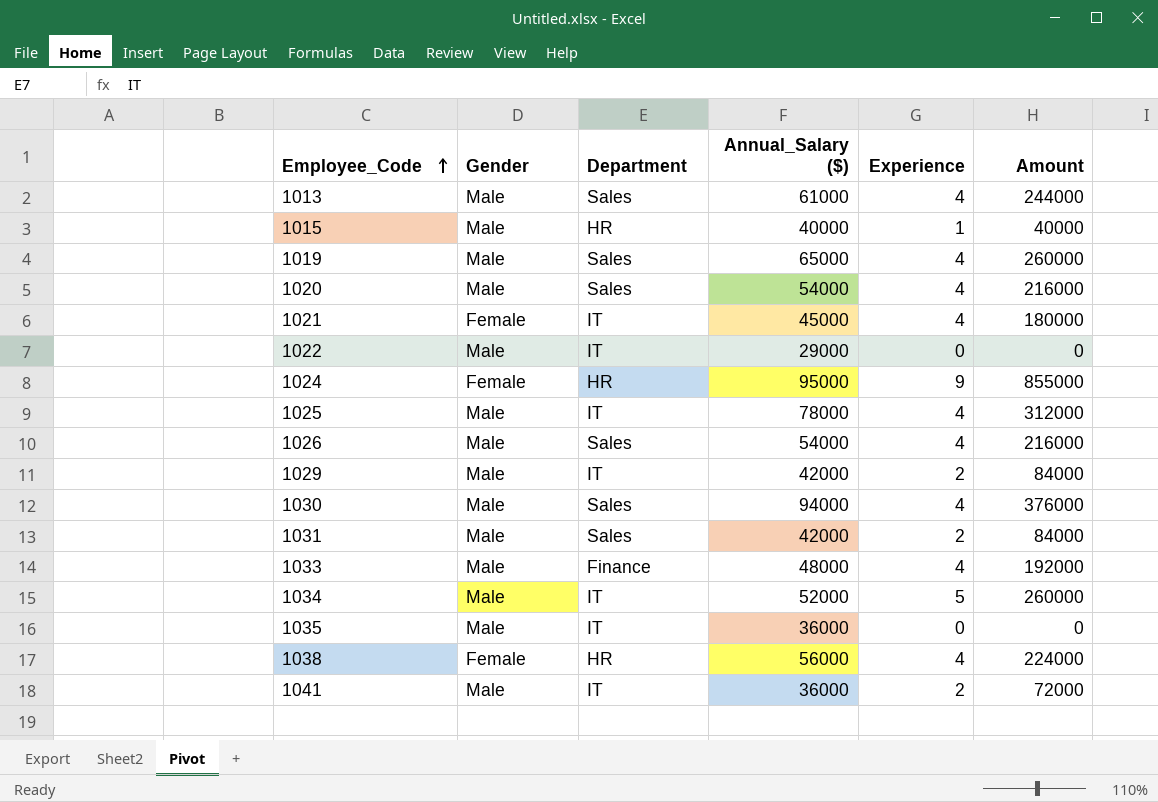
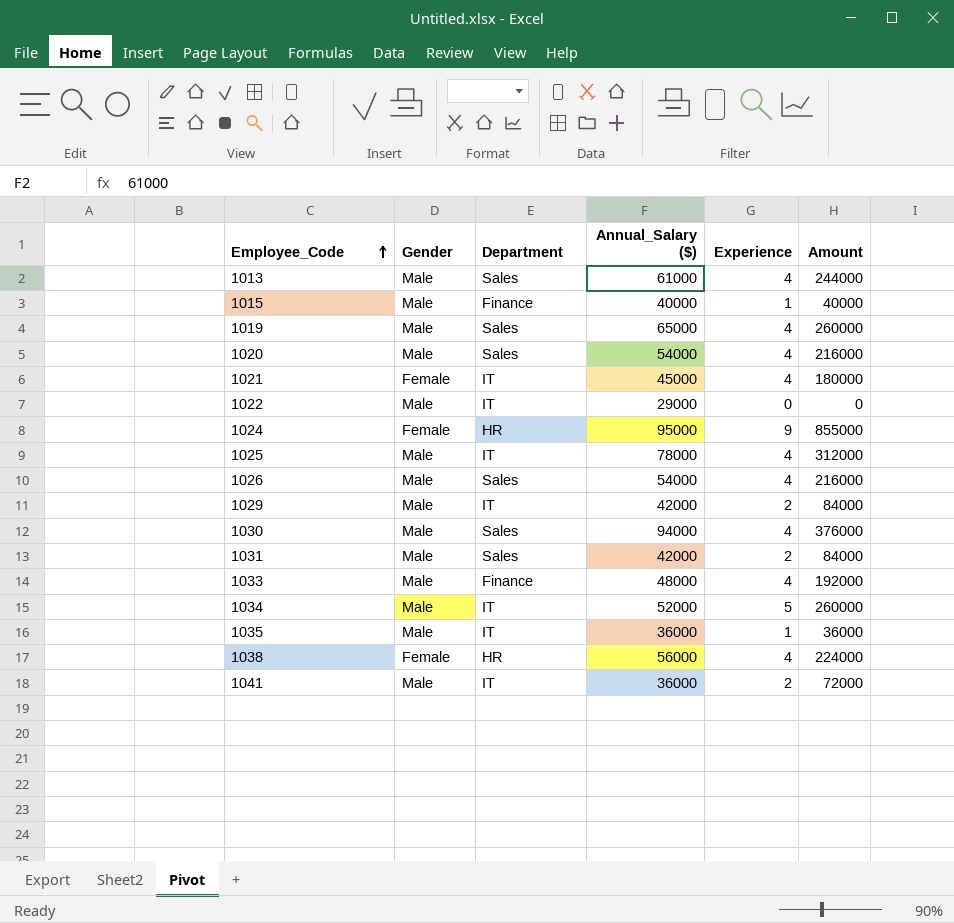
1015 | Department: HR -> Finance
1035 | Experience: 0 -> 1
1035 | Amount: 0 -> 36000

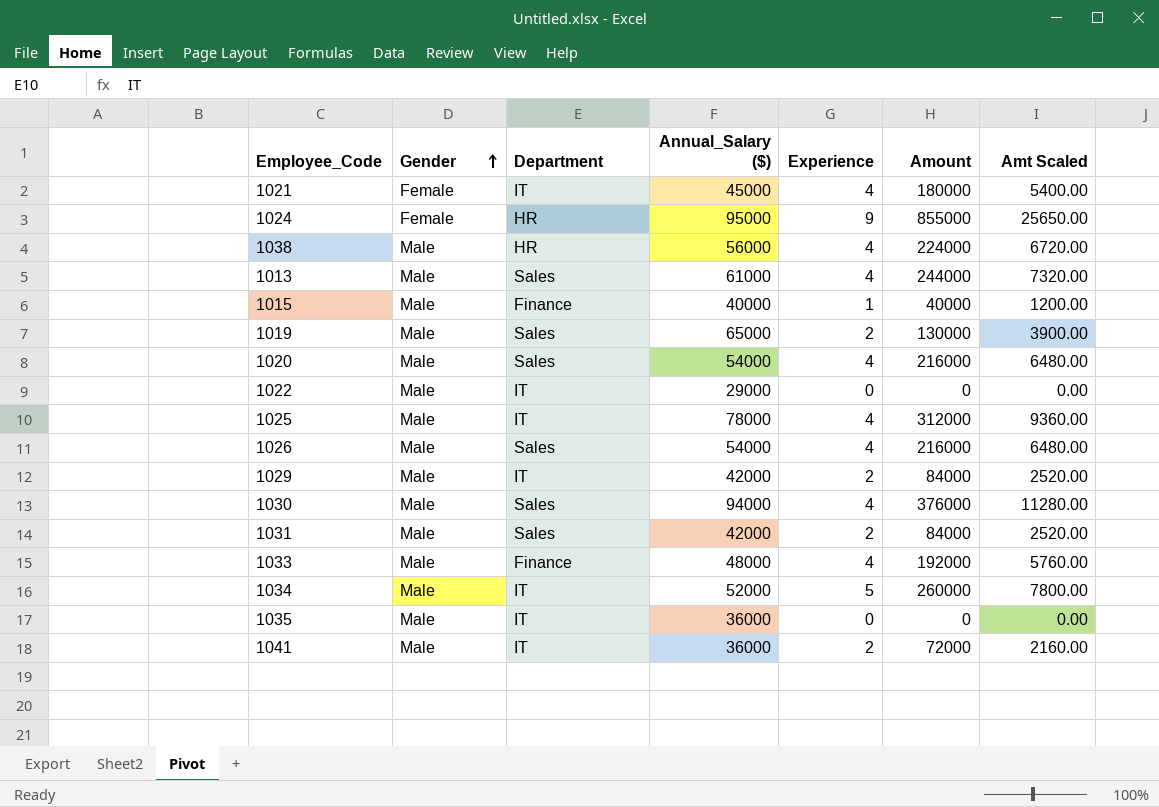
row order: Employee_Code ascending -> Gender ascending
column Amt Scaled | formula: none -> [Amount] * 0.03
1038 | Gender: Female -> Male
1019 | Experience: 4 -> 2
1019 | Amount: 260000 -> 130000
1035 | Experience: 1 -> 0
1035 | Amount: 36000 -> 0

